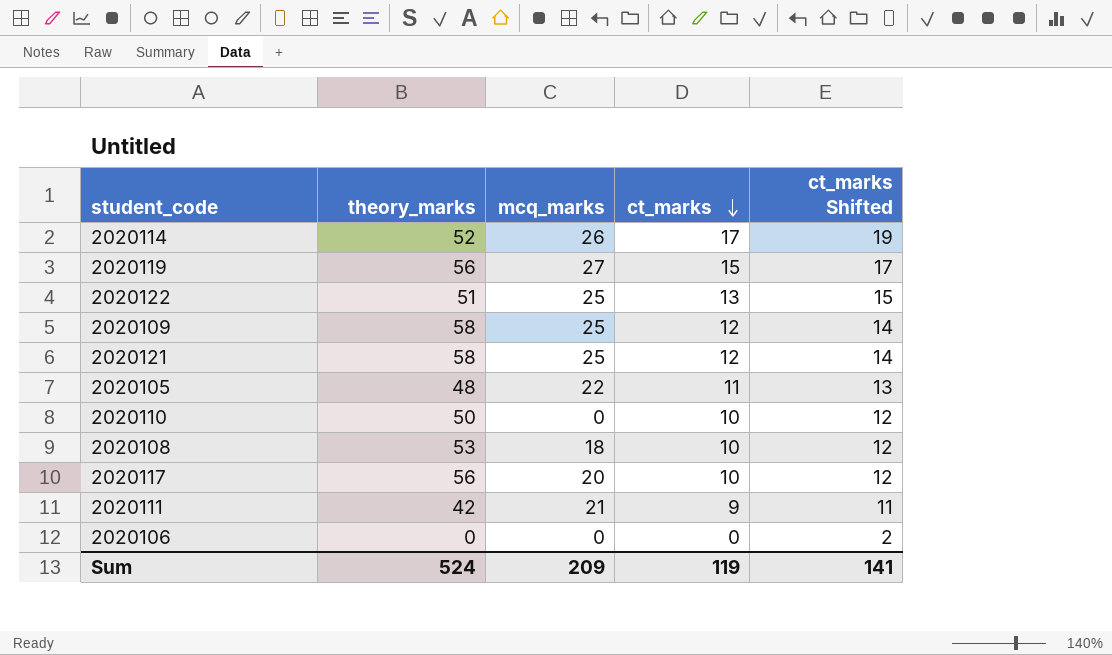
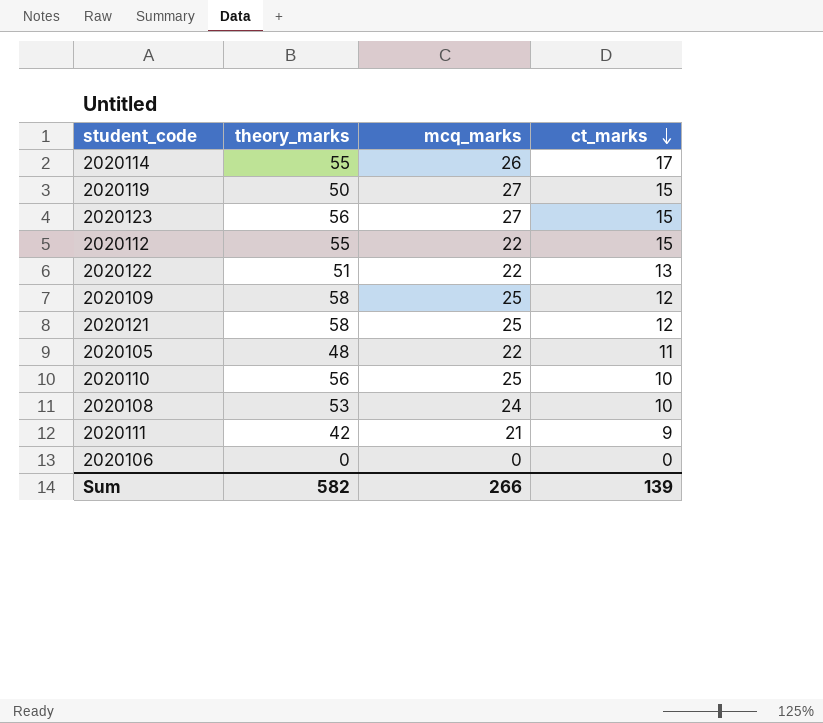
column ct_marks Shifted | formula: [ct_marks] + 2 -> none
row 2020117: 56 | 20 | 10 | 12 -> none
2020114 | theory_marks: 52 -> 55
2020119 | theory_marks: 56 -> 50
row 2020123: none -> 56 | 27 | 15
row 2020112: none -> 55 | 22 | 15
2020122 | mcq_marks: 25 -> 22
2020110 | theory_marks: 50 -> 56
2020110 | mcq_marks: 0 -> 25
2020108 | mcq_marks: 18 -> 24
Sum | theory_marks: 524 -> 582
Sum | mcq_marks: 209 -> 266
Sum | ct_marks: 119 -> 139

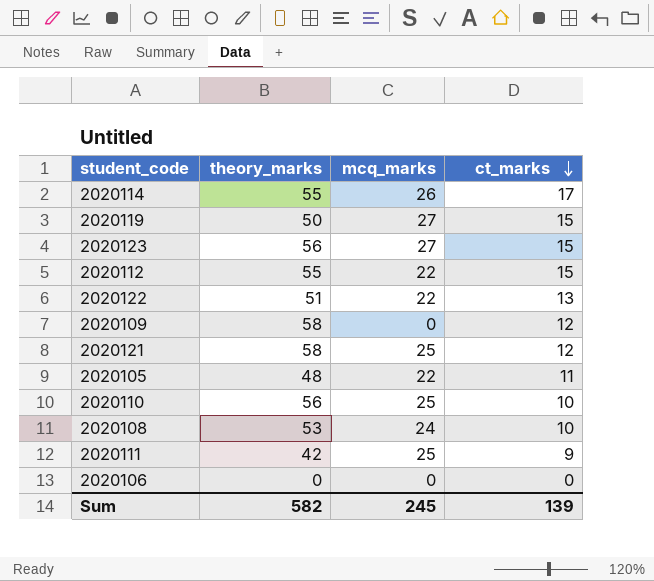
2020109 | mcq_marks: 25 -> 0
2020111 | mcq_marks: 21 -> 25
Sum | mcq_marks: 266 -> 245

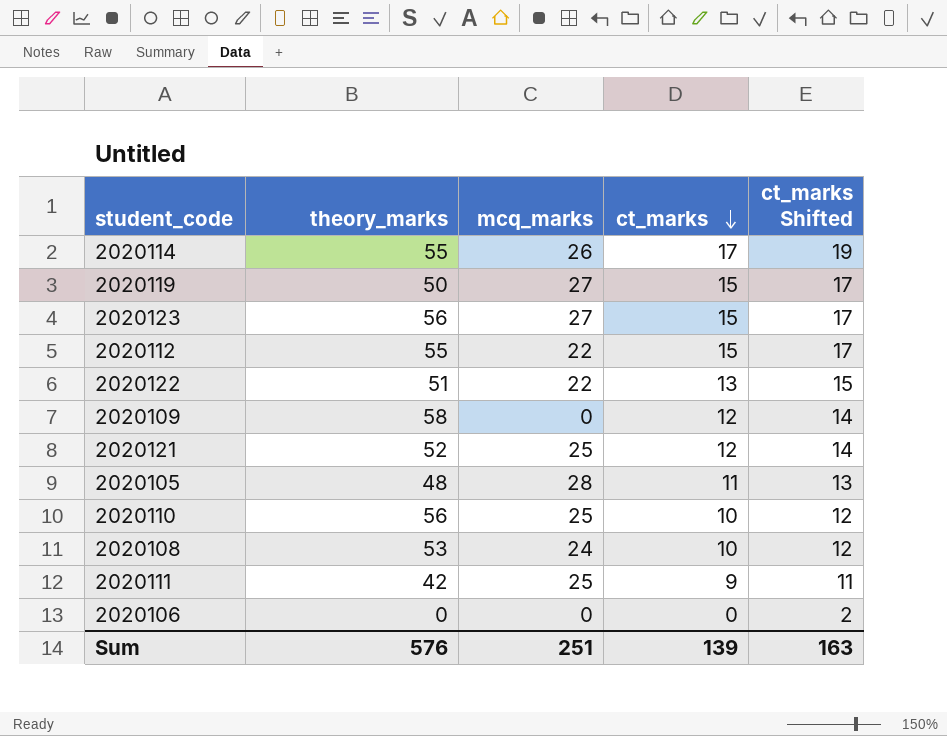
column ct_marks Shifted | formula: none -> [ct_marks] + 2
2020121 | theory_marks: 58 -> 52
2020105 | mcq_marks: 22 -> 28
Sum | theory_marks: 582 -> 576
Sum | mcq_marks: 245 -> 251

